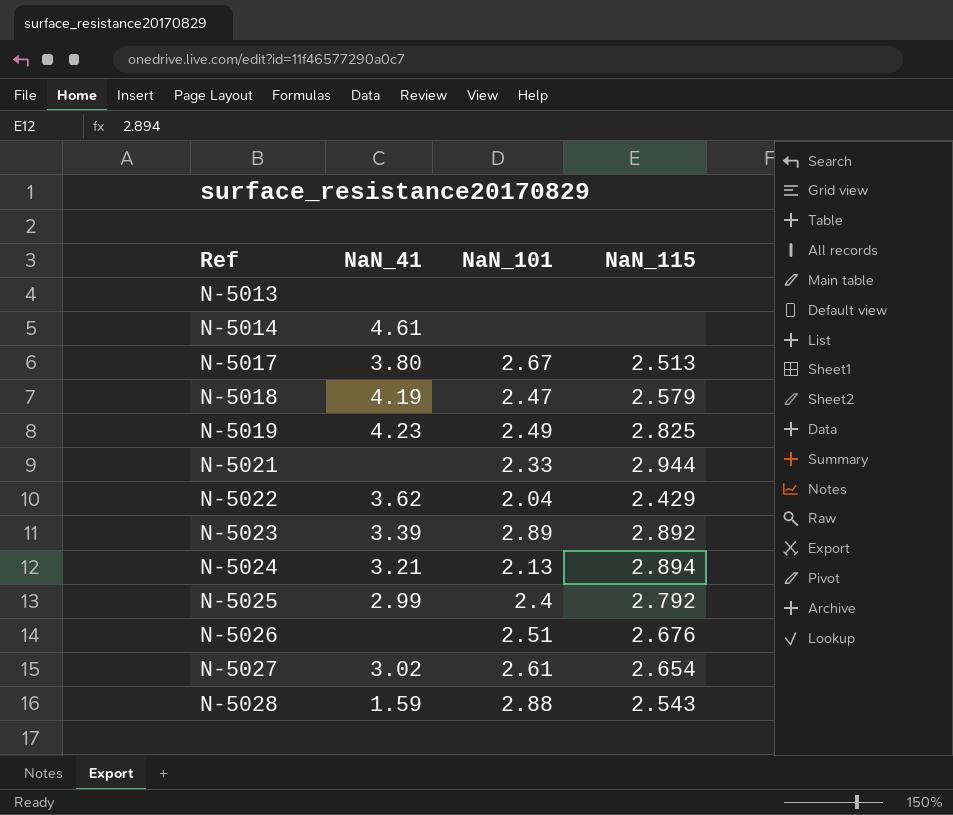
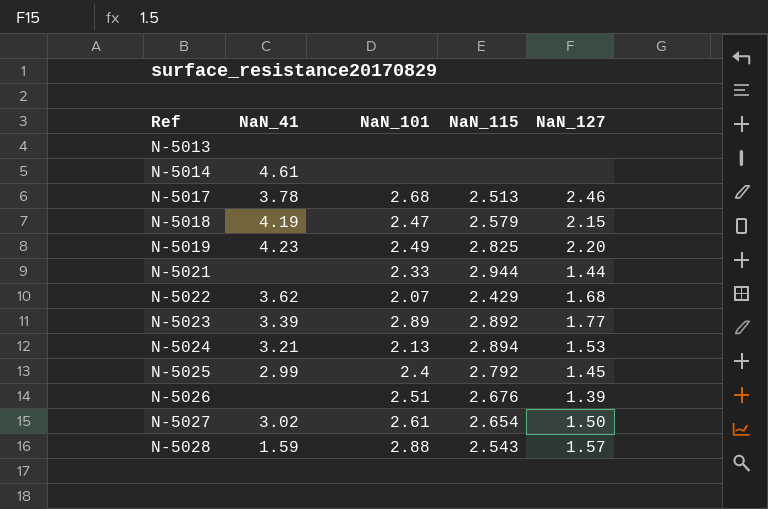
column NaN_127 | position: none -> 5
N-5017 | NaN_41: 3.80 -> 3.78
N-5017 | NaN_101: 2.67 -> 2.68
N-5022 | NaN_101: 2.04 -> 2.07

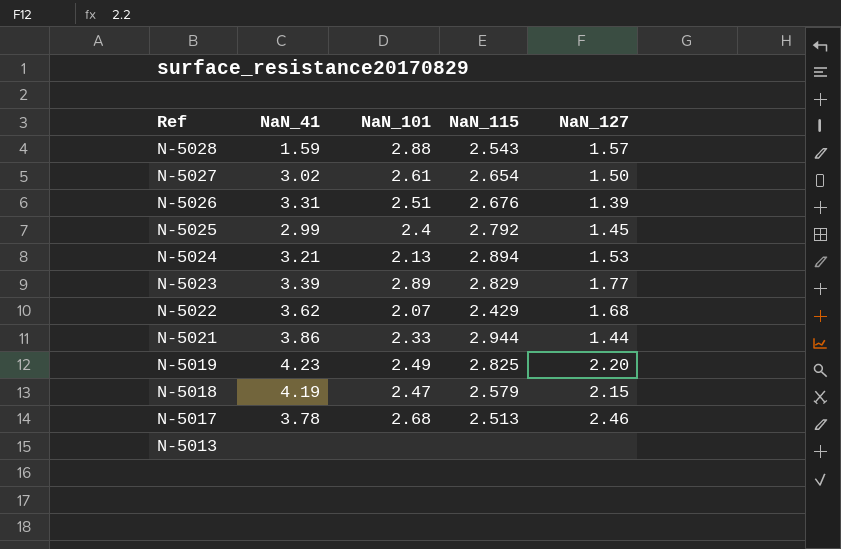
row order: Ref ascending -> Ref descending
row N-5014: 4.61 | none | none | none -> none
N-5026 | NaN_41: none -> 3.31
N-5023 | NaN_115: 2.892 -> 2.829
N-5021 | NaN_41: none -> 3.86

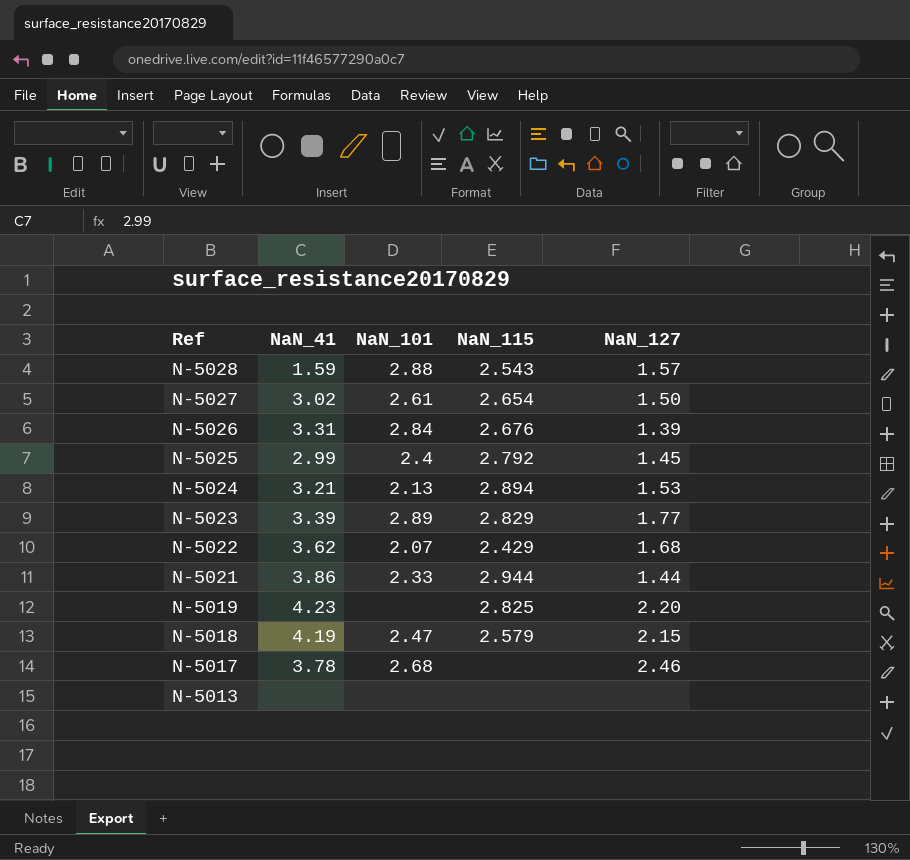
N-5026 | NaN_101: 2.51 -> 2.84
N-5019 | NaN_101: 2.49 -> none
N-5017 | NaN_115: 2.513 -> none

